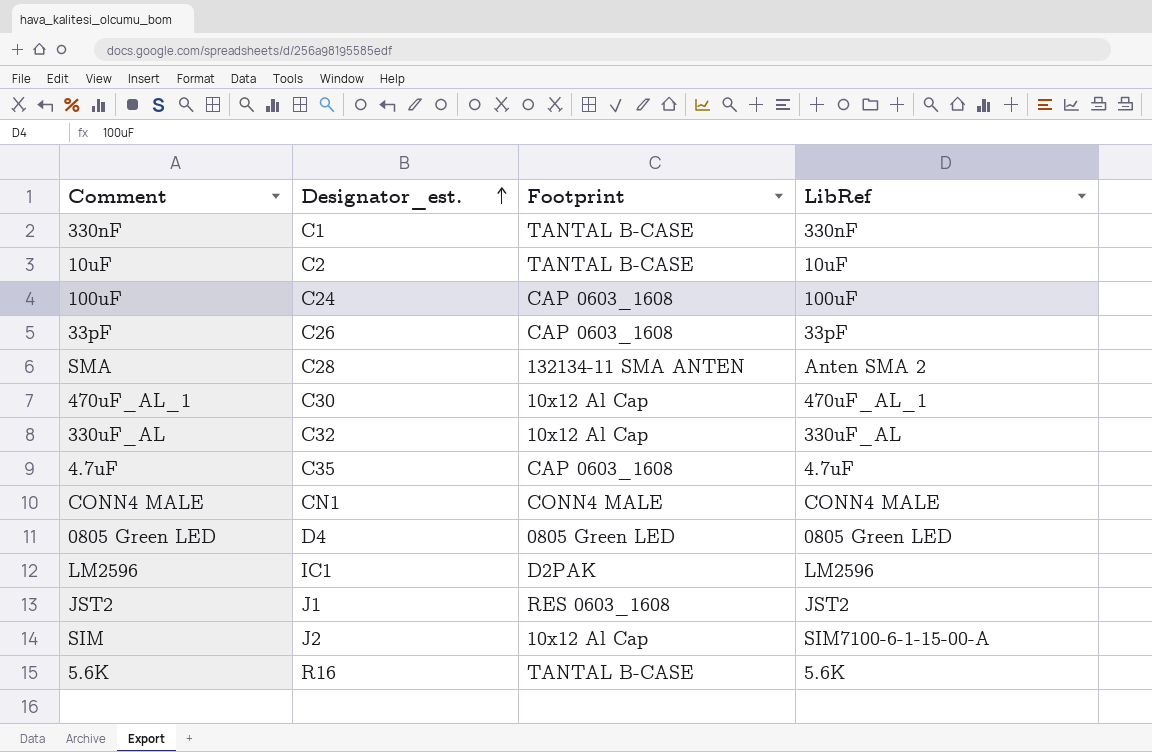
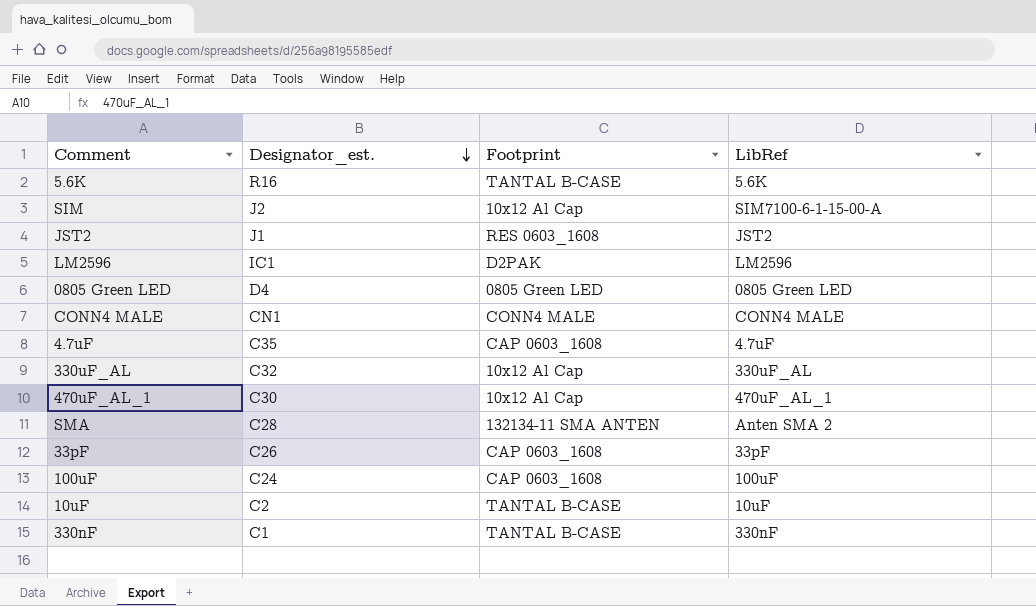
row order: Designator_est. ascending -> Designator_est. descending

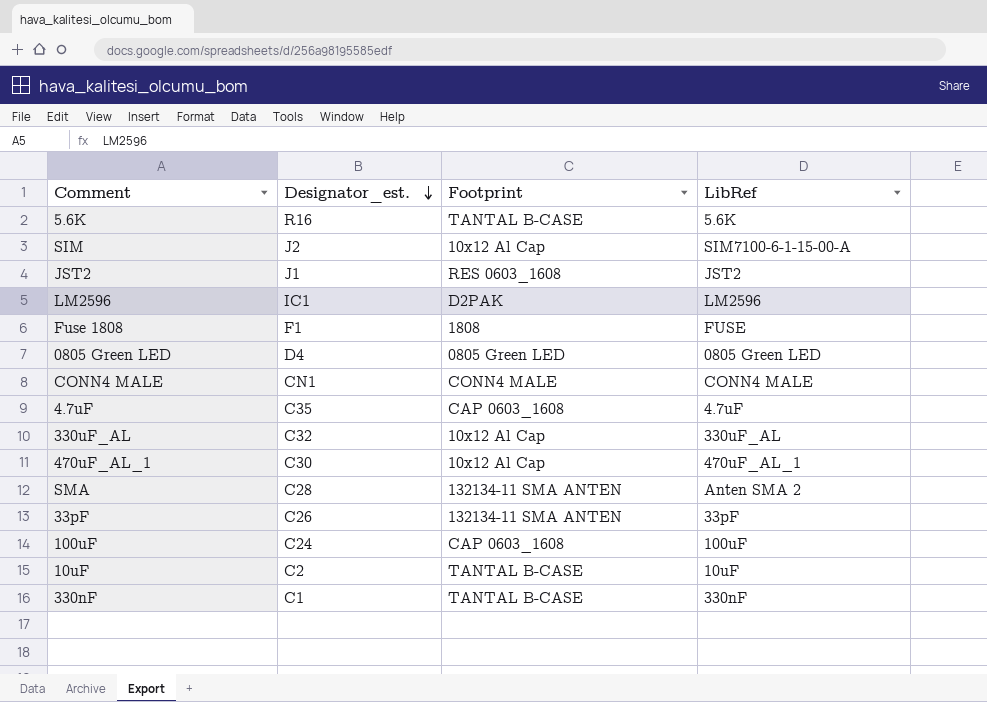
row Fuse 1808: none -> F1 | 1808 | FUSE
33pF | Footprint: CAP 0603_1608 -> 132134-11 SMA ANTEN

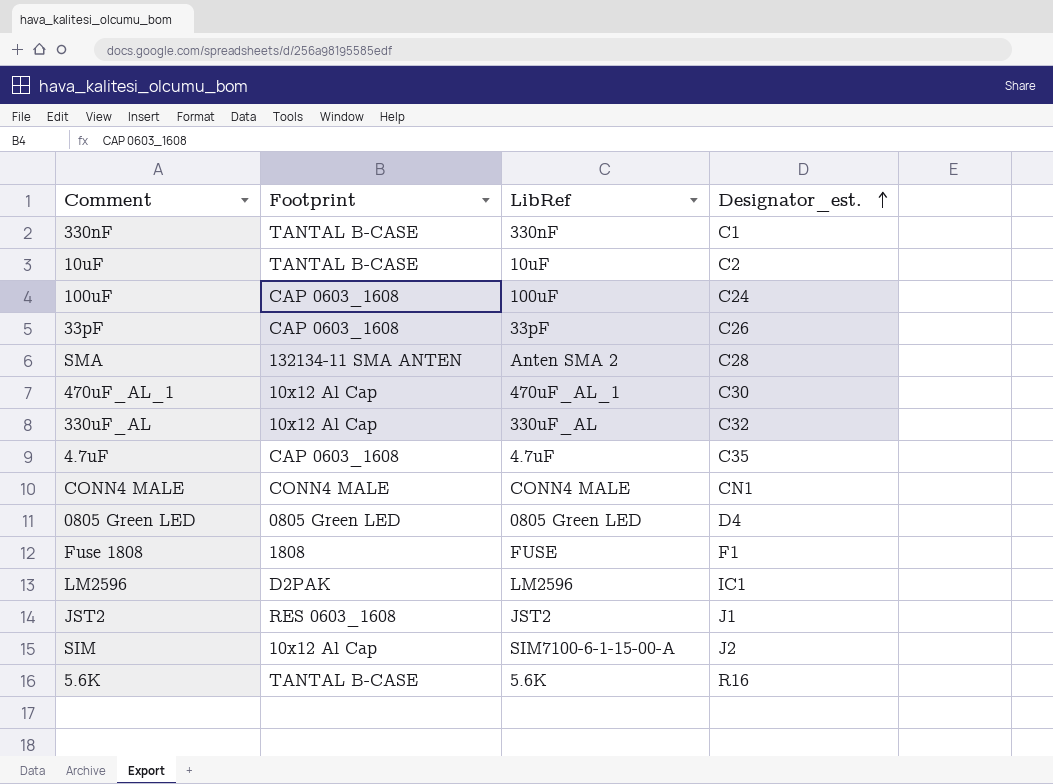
row order: Designator_est. descending -> Designator_est. ascending
column Designator_est. | position: 2 -> 4
33pF | Footprint: 132134-11 SMA ANTEN -> CAP 0603_1608

